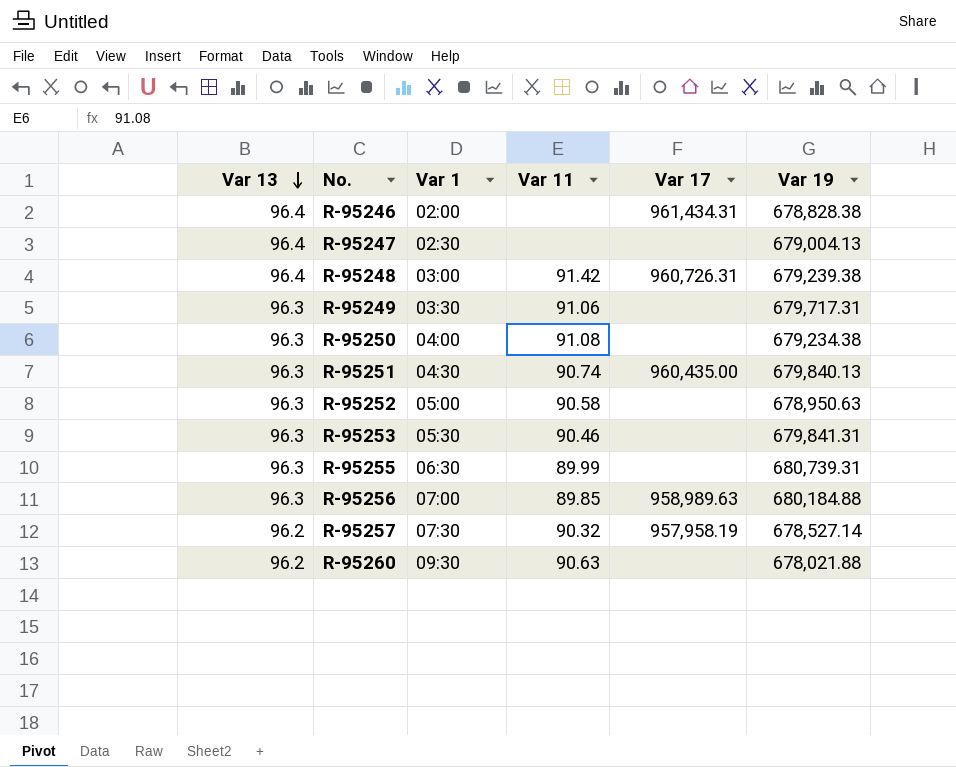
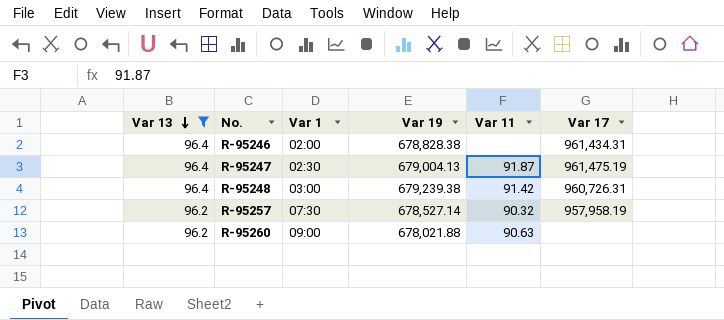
filter: none -> Var 13 != 96.3
column Var 19 | position: 6 -> 4
R-95247 | Var 11: none -> 91.87
R-95247 | Var 17: none -> 961,475.19
R-95260 | Var 1: 09:30 -> 09:00

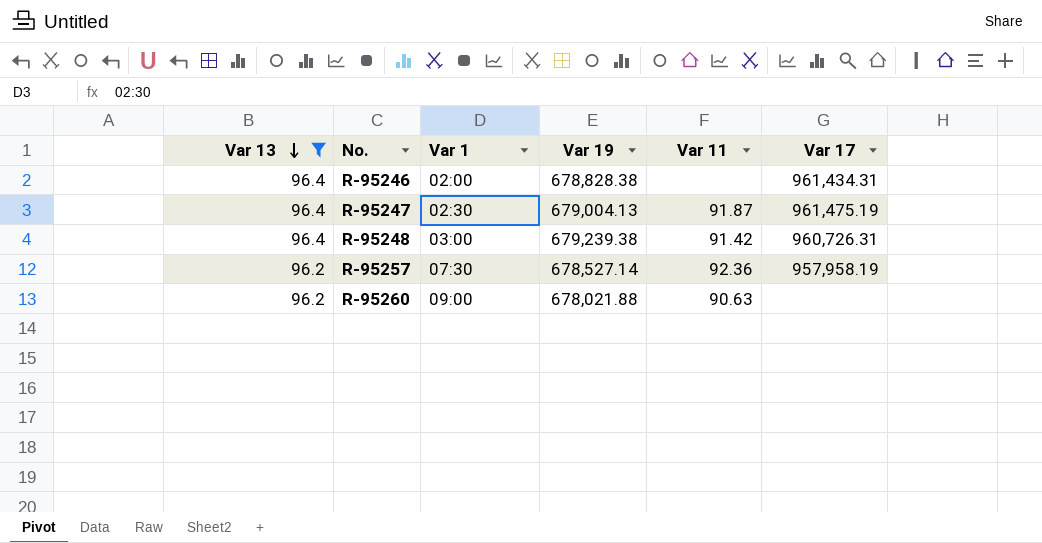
R-95257 | Var 11: 90.32 -> 92.36

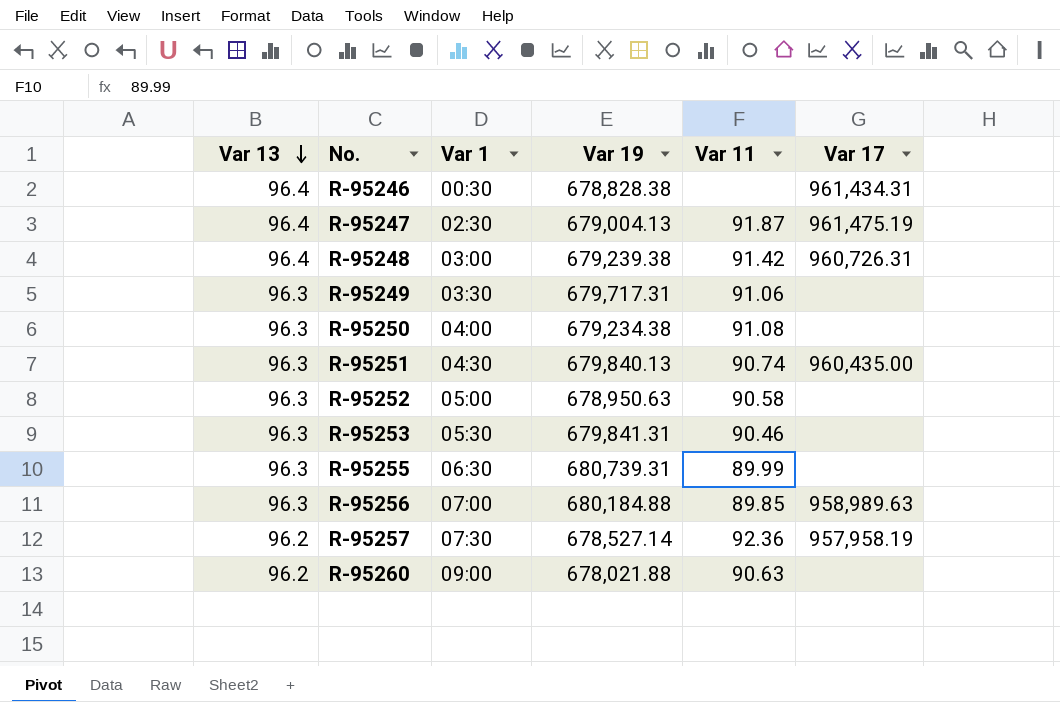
filter: Var 13 != 96.3 -> none
R-95246 | Var 1: 02:00 -> 00:30

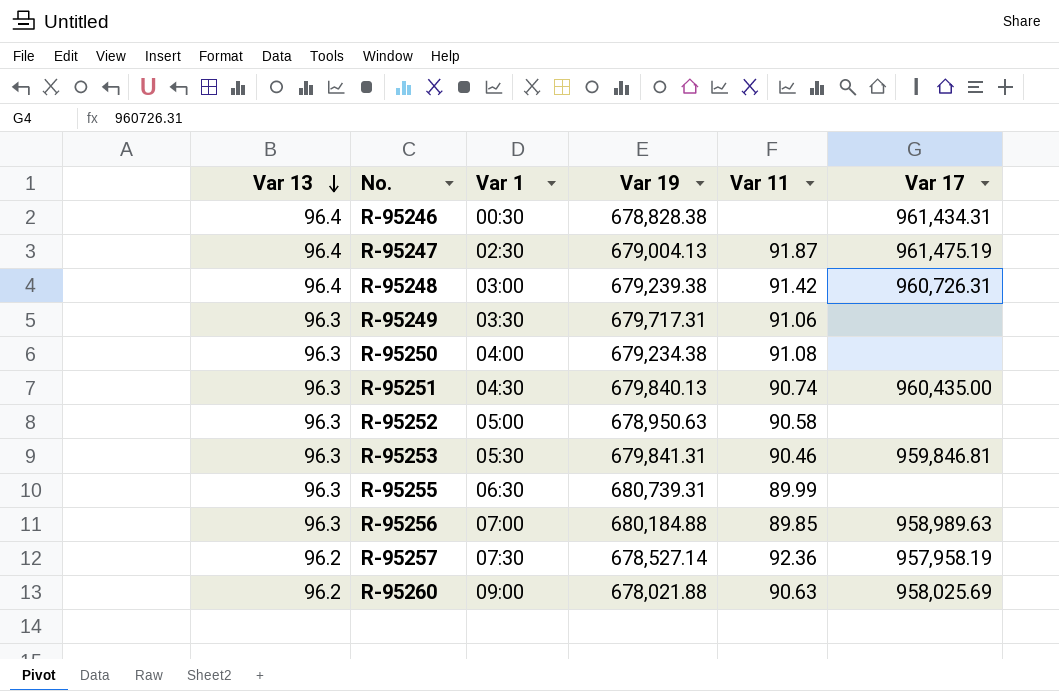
R-95253 | Var 17: none -> 959,846.81
R-95260 | Var 17: none -> 958,025.69

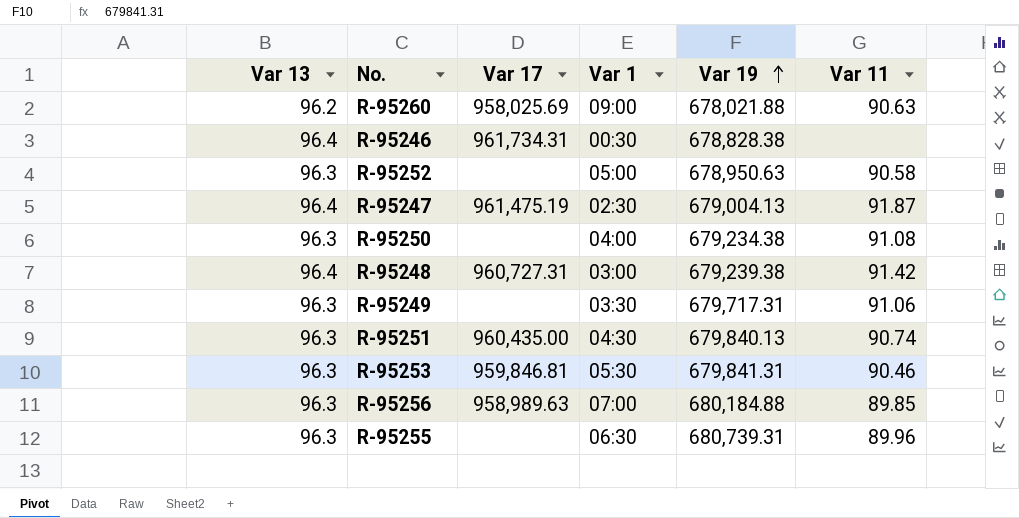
row order: Var 13 descending -> Var 19 ascending
column Var 17 | position: 6 -> 3
row R-95257: 96.2 | 07:30 | 678,527.14 | 92.36 | 957,958.19 -> none
R-95246 | Var 17: 961,434.31 -> 961,734.31
R-95248 | Var 17: 960,726.31 -> 960,727.31
R-95255 | Var 11: 89.99 -> 89.96

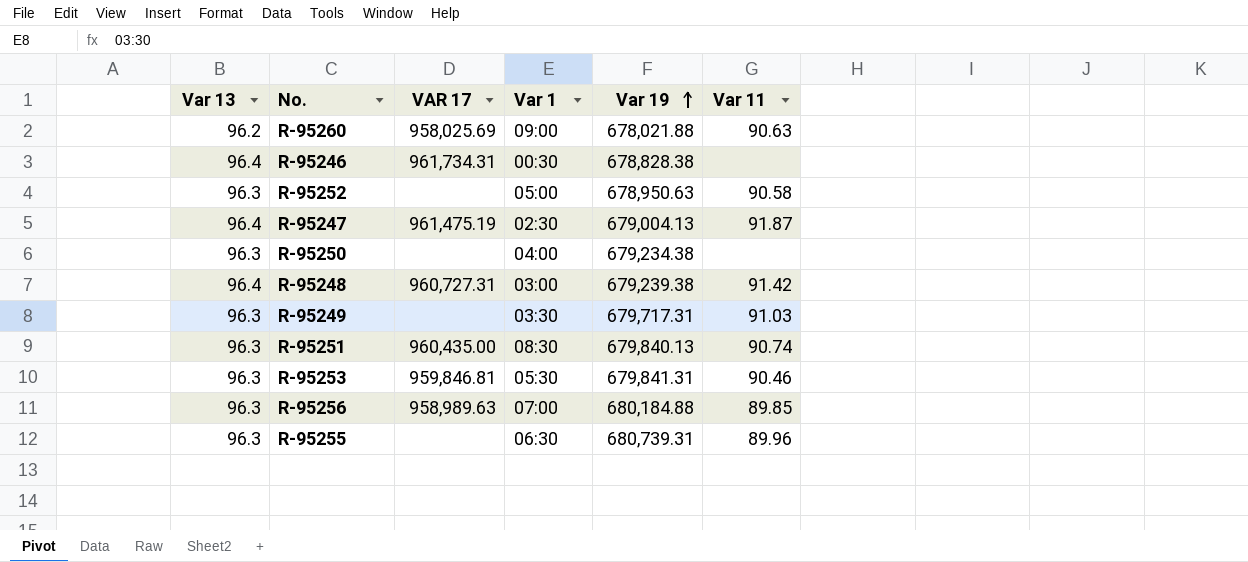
column name: Var 17 -> VAR 17
R-95250 | Var 11: 91.08 -> none
R-95249 | Var 11: 91.06 -> 91.03
R-95251 | Var 1: 04:30 -> 08:30

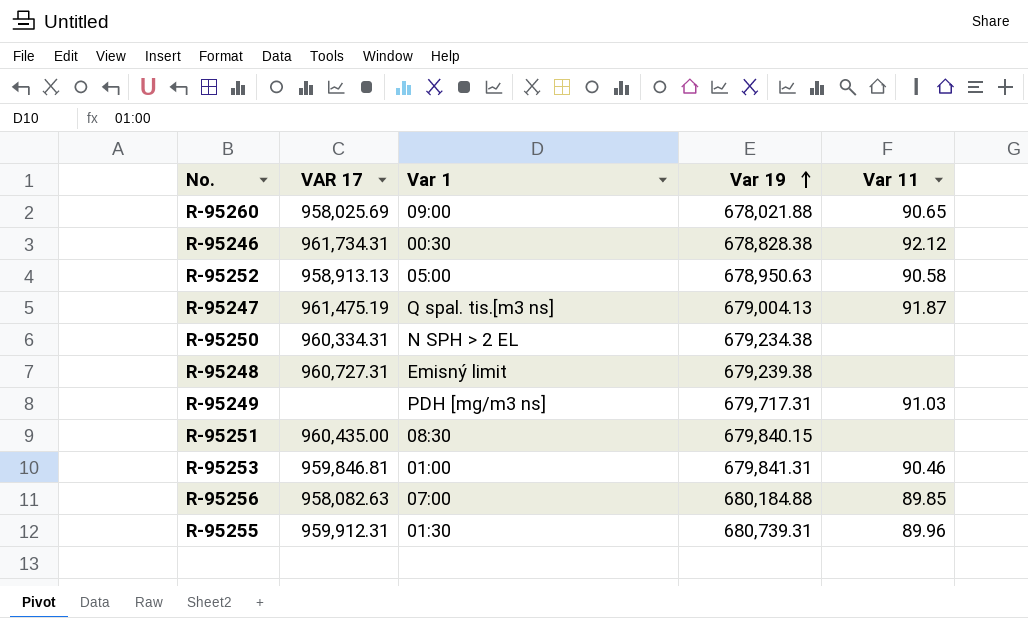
column Var 13 | position: 1 -> none
R-95260 | Var 11: 90.63 -> 90.65
R-95246 | Var 11: none -> 92.12
R-95252 | VAR 17: none -> 958,913.13
R-95247 | Var 1: 02:30 -> Q spal. tis.[m3 ns]
R-95250 | VAR 17: none -> 960,334.31
R-95250 | Var 1: 04:00 -> N SPH > 2 EL
R-95248 | Var 1: 03:00 -> Emisný limit
R-95248 | Var 11: 91.42 -> none
R-95249 | Var 1: 03:30 -> PDH [mg/m3 ns]
R-95251 | Var 19: 679,840.13 -> 679,840.15
R-95251 | Var 11: 90.74 -> none
R-95253 | Var 1: 05:30 -> 01:00
R-95256 | VAR 17: 958,989.63 -> 958,082.63
R-95255 | VAR 17: none -> 959,912.31
R-95255 | Var 1: 06:30 -> 01:30

